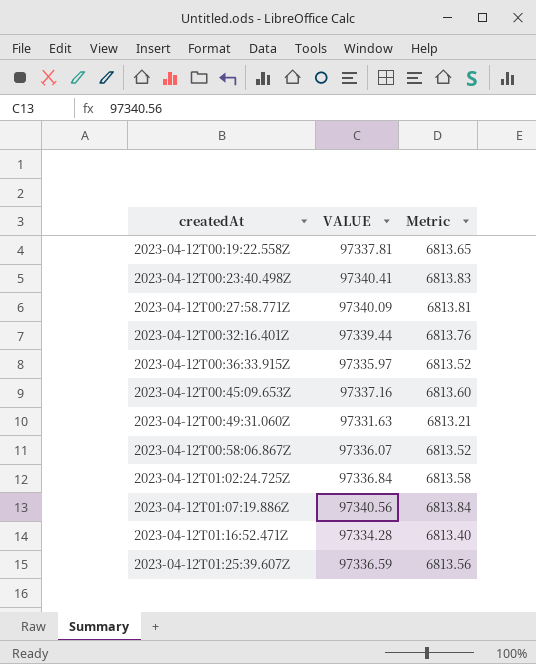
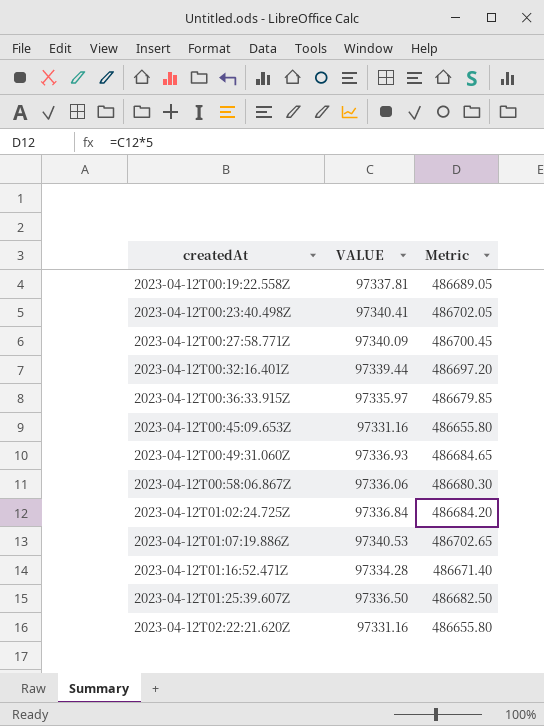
column Metric | formula: [VALUE] * 0.07 -> [VALUE] * 5
2023-04-12T00:45:09.653Z | VALUE: 97337.16 -> 97331.16
2023-04-12T00:49:31.060Z | VALUE: 97331.63 -> 97336.93
2023-04-12T00:58:06.867Z | VALUE: 97336.07 -> 97336.06
2023-04-12T01:07:19.886Z | VALUE: 97340.56 -> 97340.53
2023-04-12T01:25:39.607Z | VALUE: 97336.59 -> 97336.50
row 2023-04-12T02:22:21.620Z: none -> 97331.16 | 486655.80

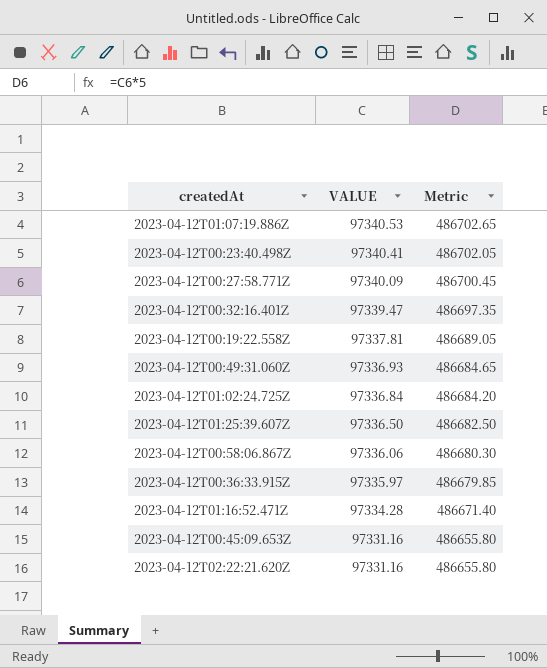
row order: createdAt ascending -> VALUE descending
2023-04-12T00:32:16.401Z | VALUE: 97339.44 -> 97339.47
2023-04-12T00:32:16.401Z | Metric: 486697.20 -> 486697.35

